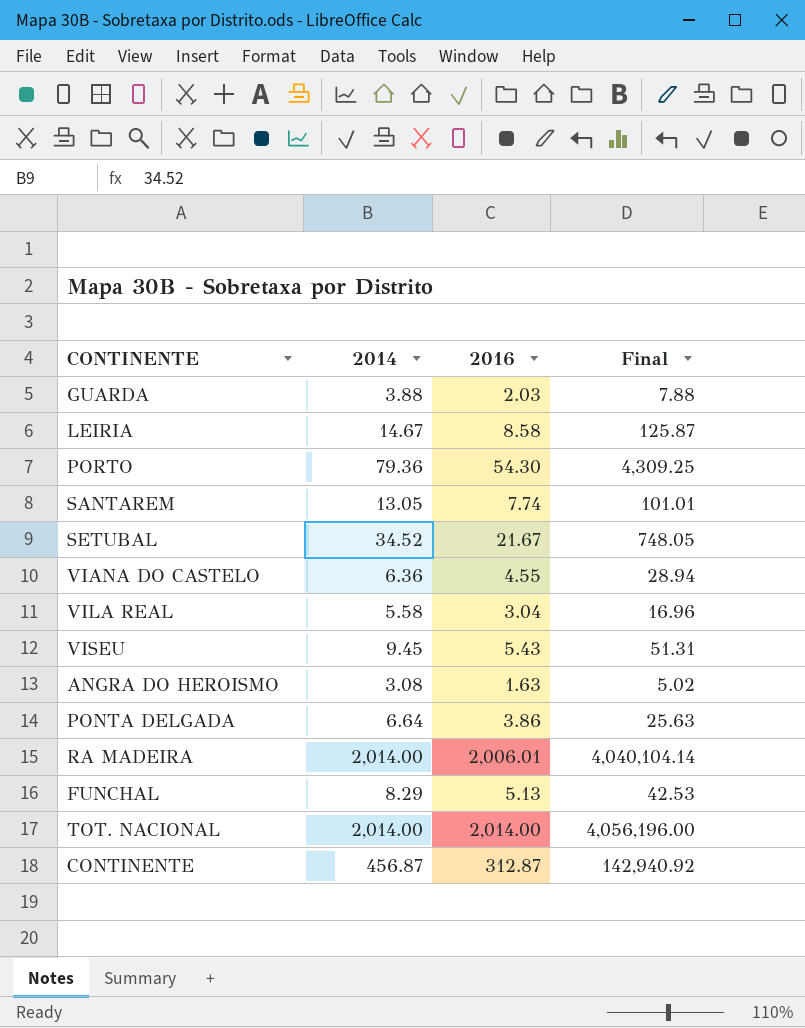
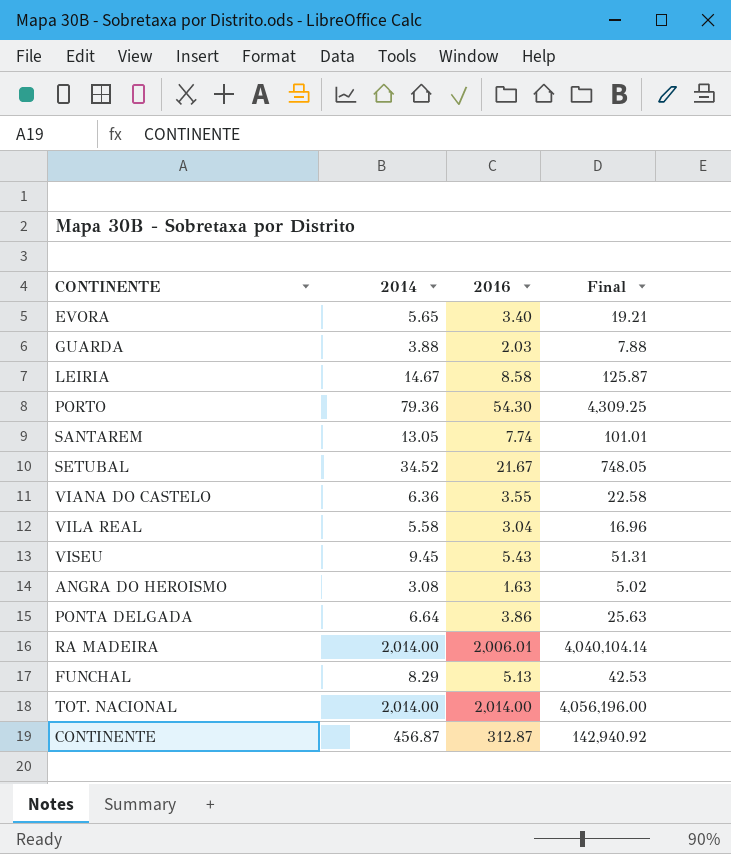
row EVORA: none -> 5.65 | 3.40 | 19.21
VIANA DO CASTELO | 2016: 4.55 -> 3.55
VIANA DO CASTELO | Final: 28.94 -> 22.58

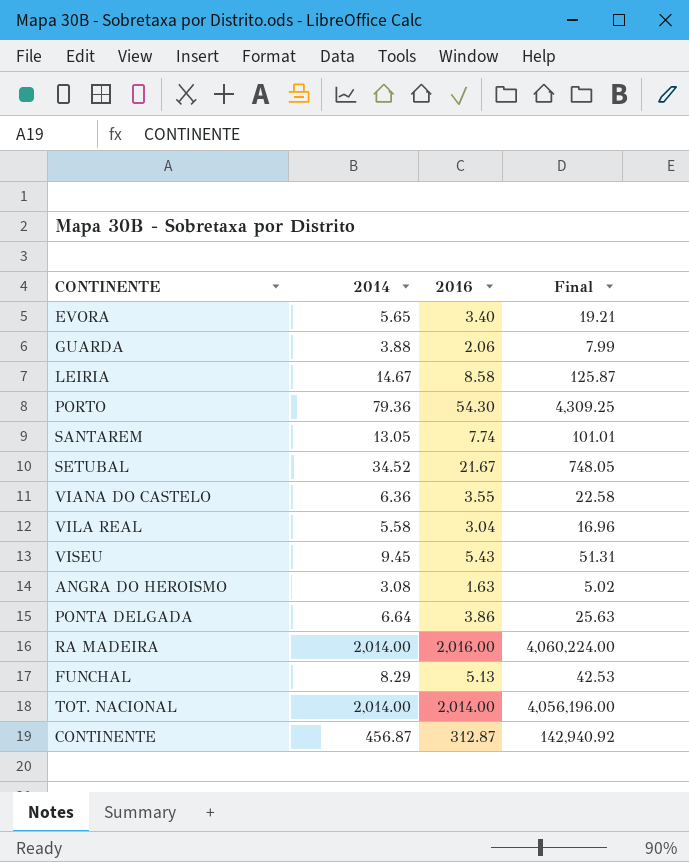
GUARDA | 2016: 2.03 -> 2.06
GUARDA | Final: 7.88 -> 7.99
RA MADEIRA | 2016: 2,006.01 -> 2,016.00
RA MADEIRA | Final: 4,040,104.14 -> 4,060,224.00

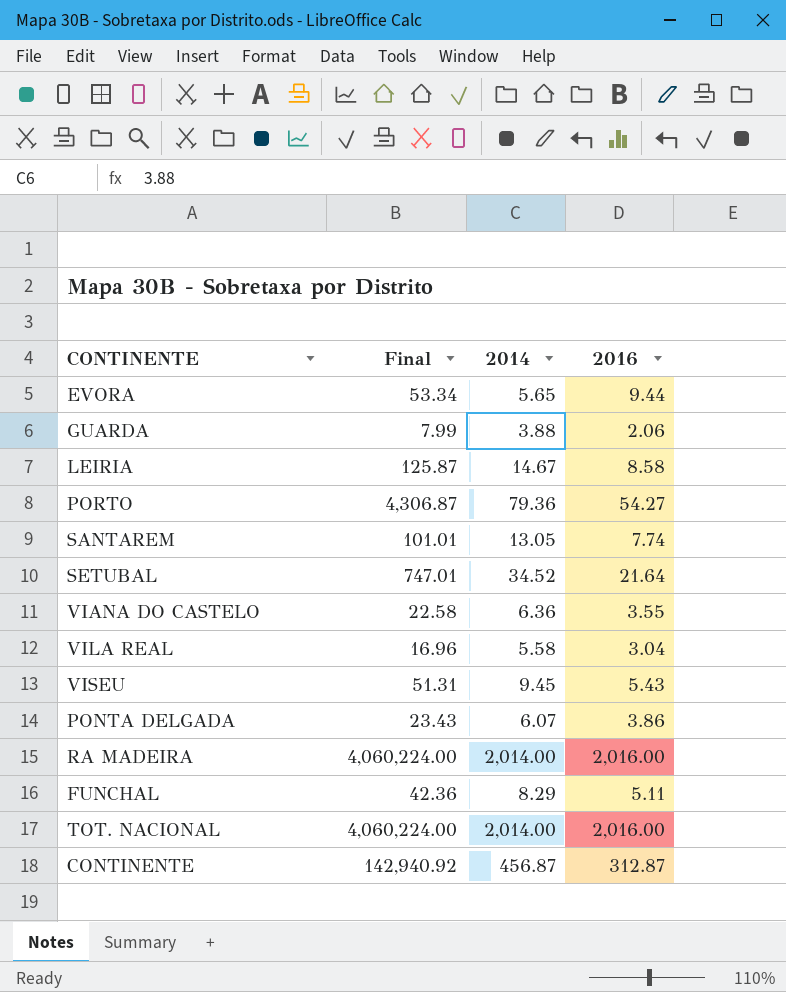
column Final | position: 4 -> 2
row ANGRA DO HEROISMO: 3.08 | 1.63 | 5.02 -> none
EVORA | Final: 19.21 -> 53.34
EVORA | 2016: 3.40 -> 9.44
PORTO | Final: 4,309.25 -> 4,306.87
PORTO | 2016: 54.30 -> 54.27
SETUBAL | Final: 748.05 -> 747.01
SETUBAL | 2016: 21.67 -> 21.64
PONTA DELGADA | Final: 25.63 -> 23.43
PONTA DELGADA | 2014: 6.64 -> 6.07
FUNCHAL | Final: 42.53 -> 42.36
FUNCHAL | 2016: 5.13 -> 5.11
TOT. NACIONAL | Final: 4,056,196.00 -> 4,060,224.00
TOT. NACIONAL | 2016: 2,014.00 -> 2,016.00

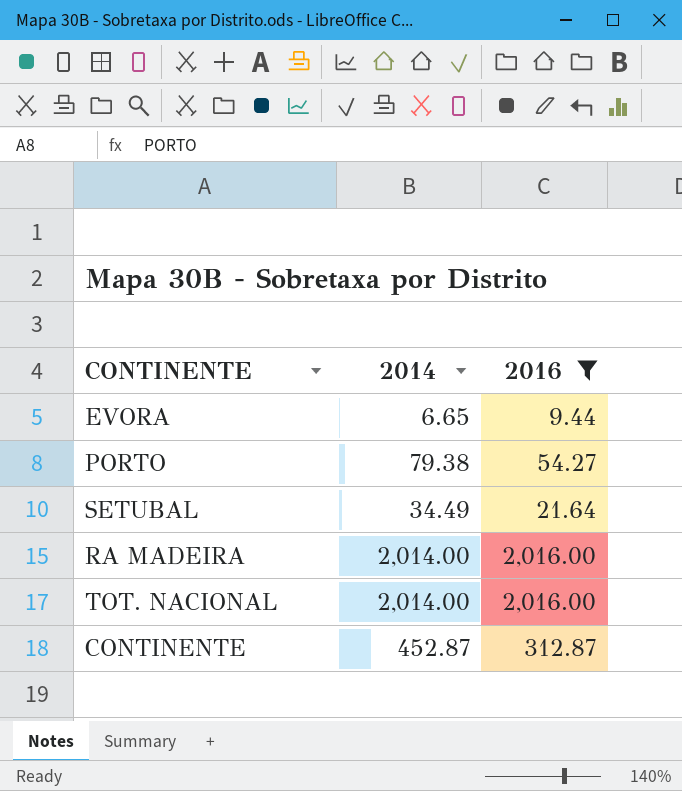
filter: none -> 2016 >= 9.44
column Final | formula: [2014] * [2016] -> none
EVORA | 2014: 5.65 -> 6.65
PORTO | 2014: 79.36 -> 79.38
SETUBAL | 2014: 34.52 -> 34.49
CONTINENTE | 2014: 456.87 -> 452.87

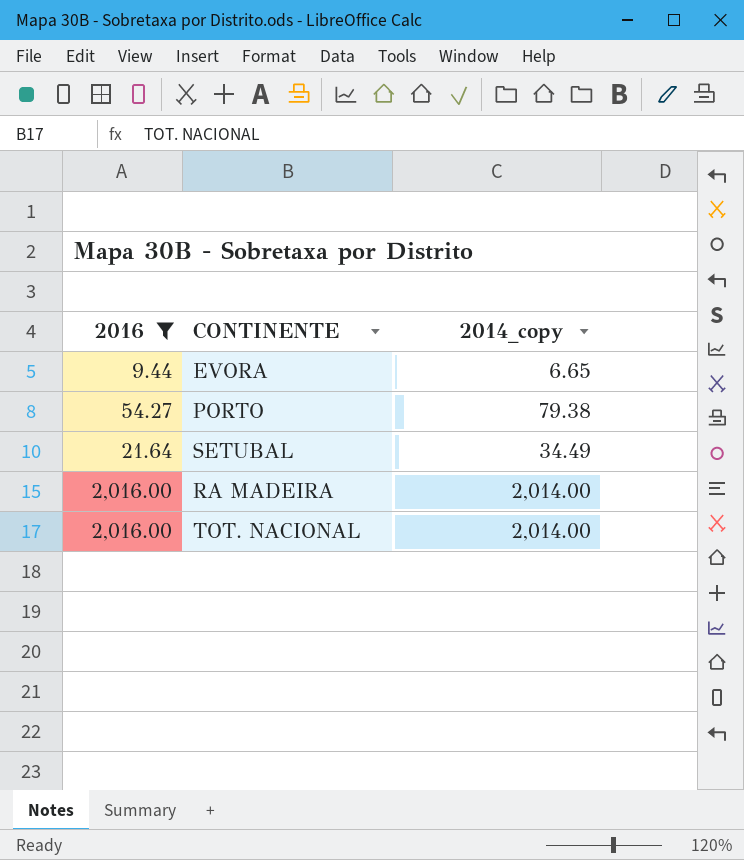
column 2016 | position: 3 -> 1
column name: 2014 -> 2014_copy
row CONTINENTE: 452.87 | 312.87 -> none

